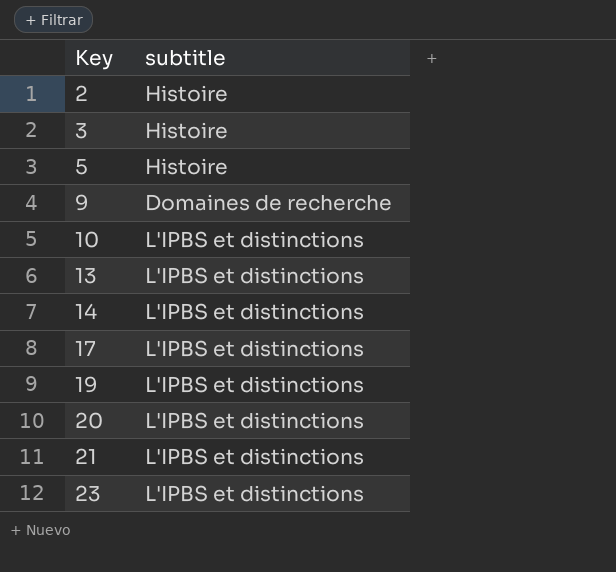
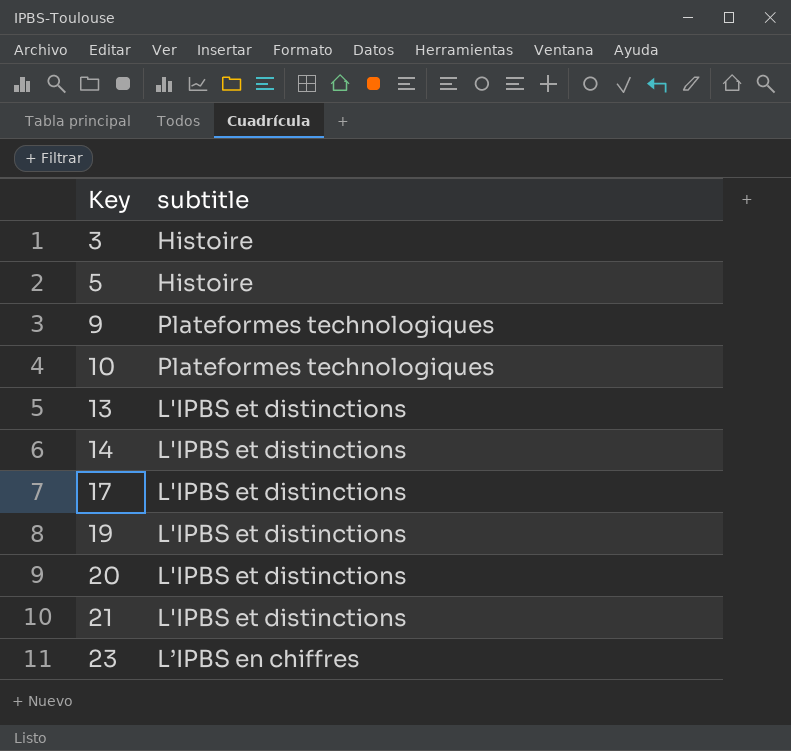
row 2: Histoire -> none
9 | subtitle: Domaines de recherche -> Plateformes technologiques
10 | subtitle: L'IPBS et distinctions -> Plateformes technologiques
23 | subtitle: L'IPBS et distinctions -> L’IPBS en chiffres

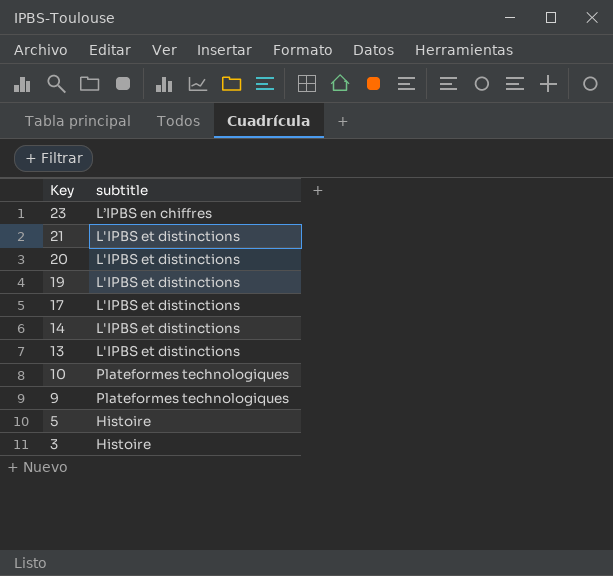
row order: Key ascending -> Key descending

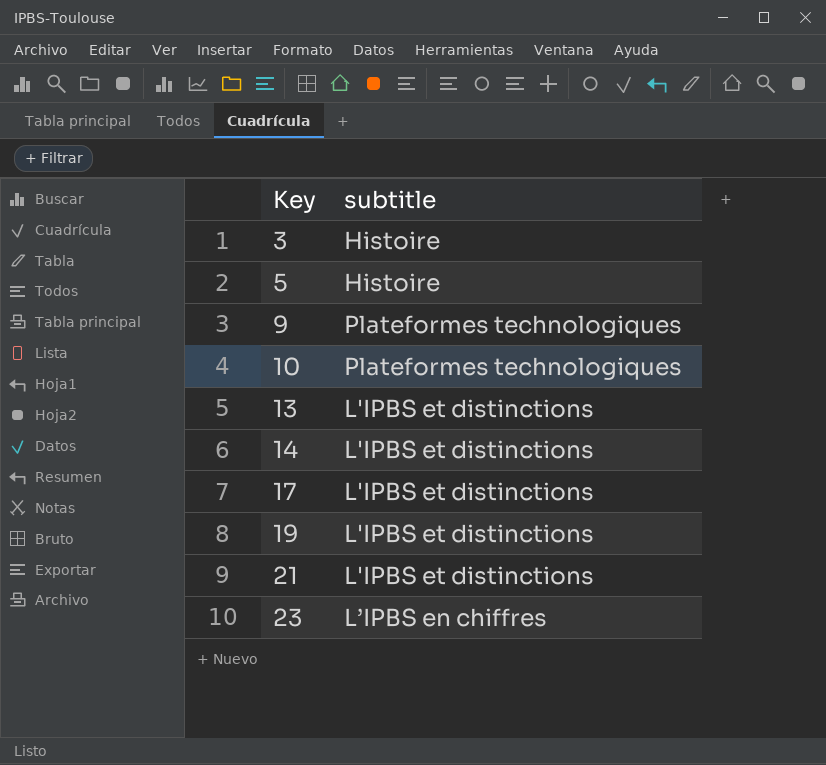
row order: Key descending -> Key ascending
row 20: L'IPBS et distinctions -> none

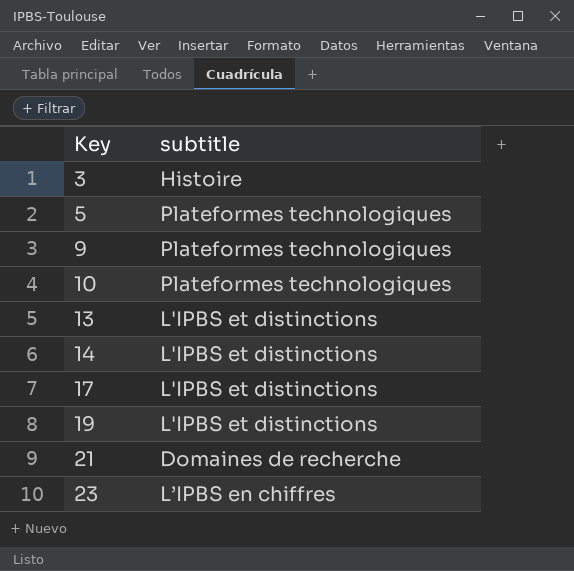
5 | subtitle: Histoire -> Plateformes technologiques
21 | subtitle: L'IPBS et distinctions -> Domaines de recherche

